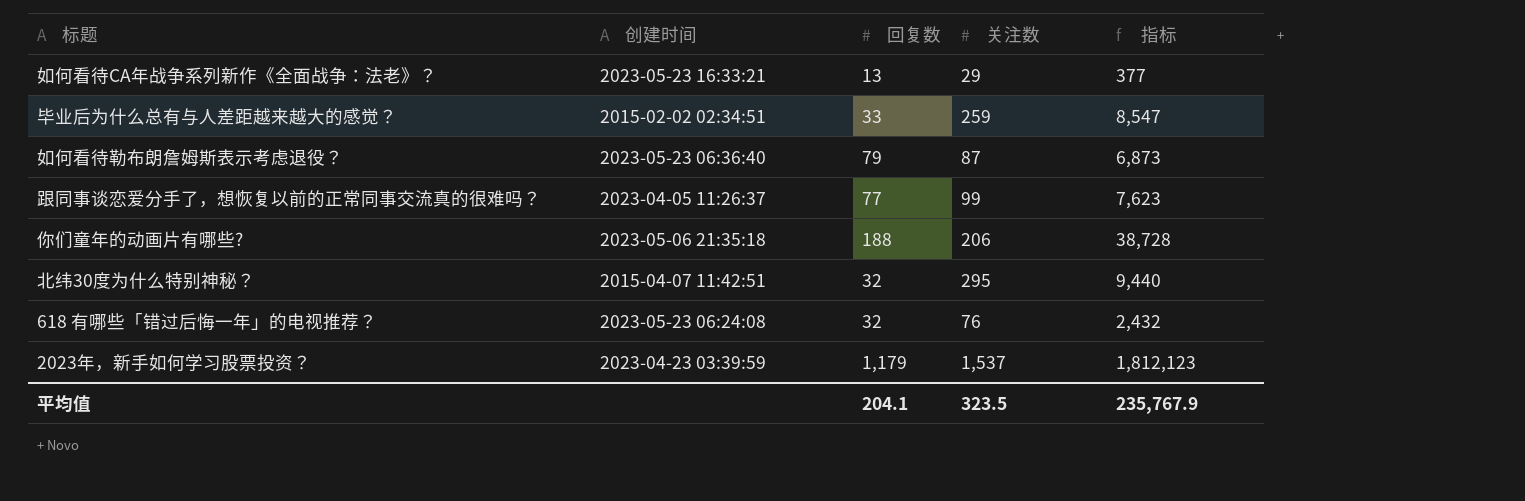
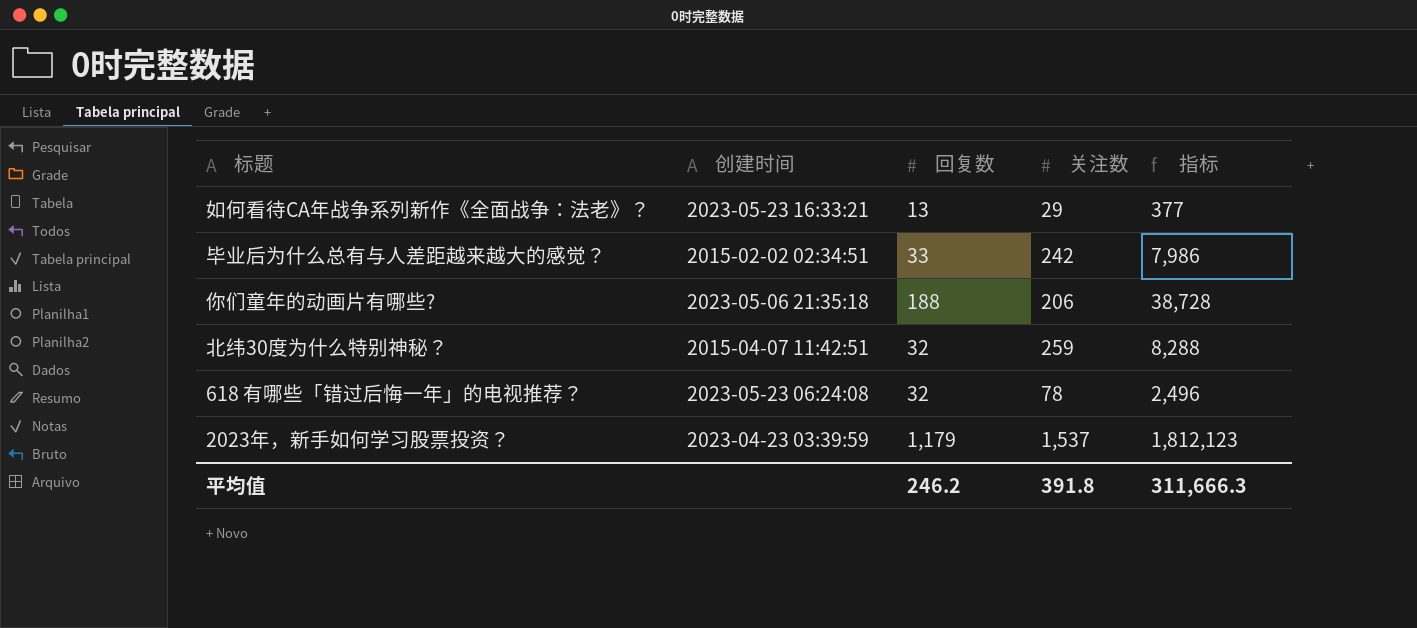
row 如何看待勒布朗詹姆斯表示考虑退役？: 2023-05-23 06:36:40 | 79 | 87 | 6,873 -> none
row 跟同事谈恋爱分手了，想恢复以前的正常同事交流真的很难吗？: 2023-04-05 11:26:37 | 77 | 99 | 7,623 -> none
毕业后为什么总有与人差距越来越大的感觉？ | 关注数: 259 -> 242
毕业后为什么总有与人差距越来越大的感觉？ | 指标: 8,547 -> 7,986
北纬30度为什么特别神秘？ | 关注数: 295 -> 259
北纬30度为什么特别神秘？ | 指标: 9,440 -> 8,288
618 有哪些「错过后悔一年」的电视推荐？ | 关注数: 76 -> 78
618 有哪些「错过后悔一年」的电视推荐？ | 指标: 2,432 -> 2,496
平均值 | 回复数: 204.1 -> 246.2
平均值 | 关注数: 323.5 -> 391.8
平均值 | 指标: 235,767.9 -> 311,666.3

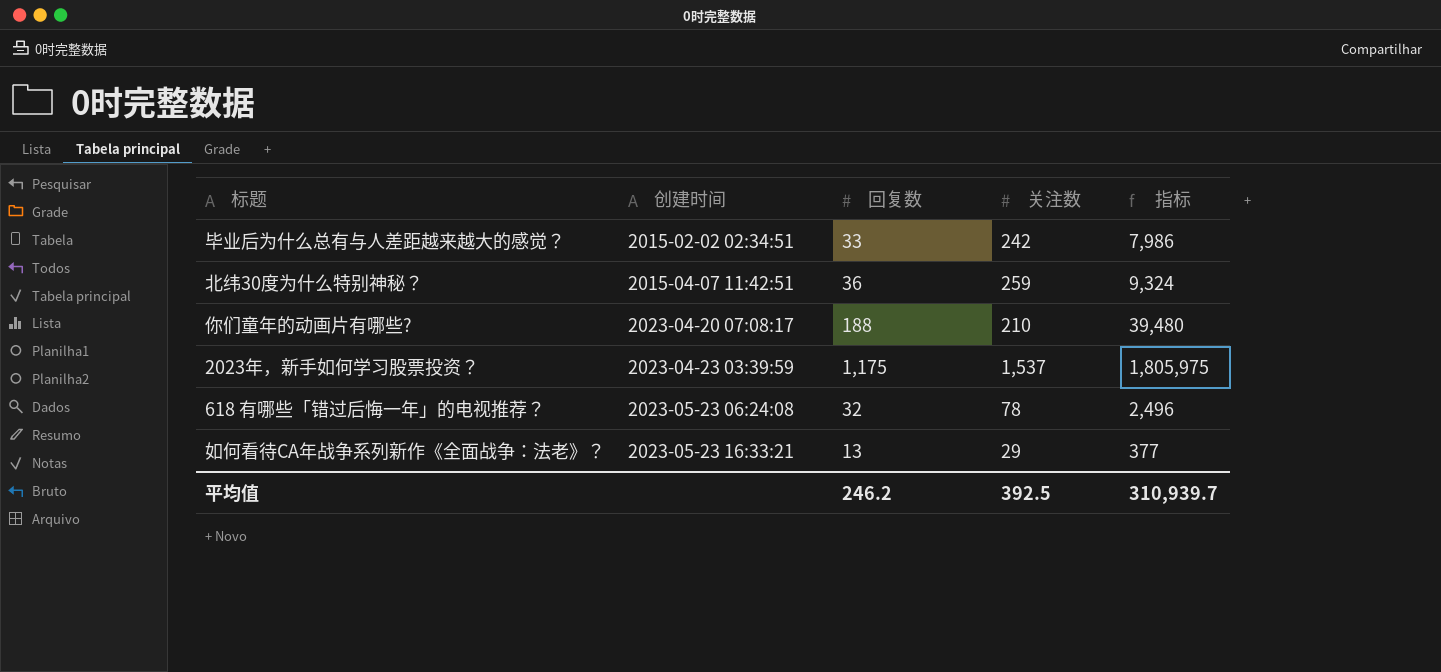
row order: none -> 创建时间 ascending
北纬30度为什么特别神秘？ | 回复数: 32 -> 36
北纬30度为什么特别神秘？ | 指标: 8,288 -> 9,324
你们童年的动画片有哪些? | 创建时间: 2023-05-06 21:35:18 -> 2023-04-20 07:08:17
你们童年的动画片有哪些? | 关注数: 206 -> 210
你们童年的动画片有哪些? | 指标: 38,728 -> 39,480
2023年，新手如何学习股票投资？ | 回复数: 1,179 -> 1,175
2023年，新手如何学习股票投资？ | 指标: 1,812,123 -> 1,805,975
平均值 | 关注数: 391.8 -> 392.5
平均值 | 指标: 311,666.3 -> 310,939.7

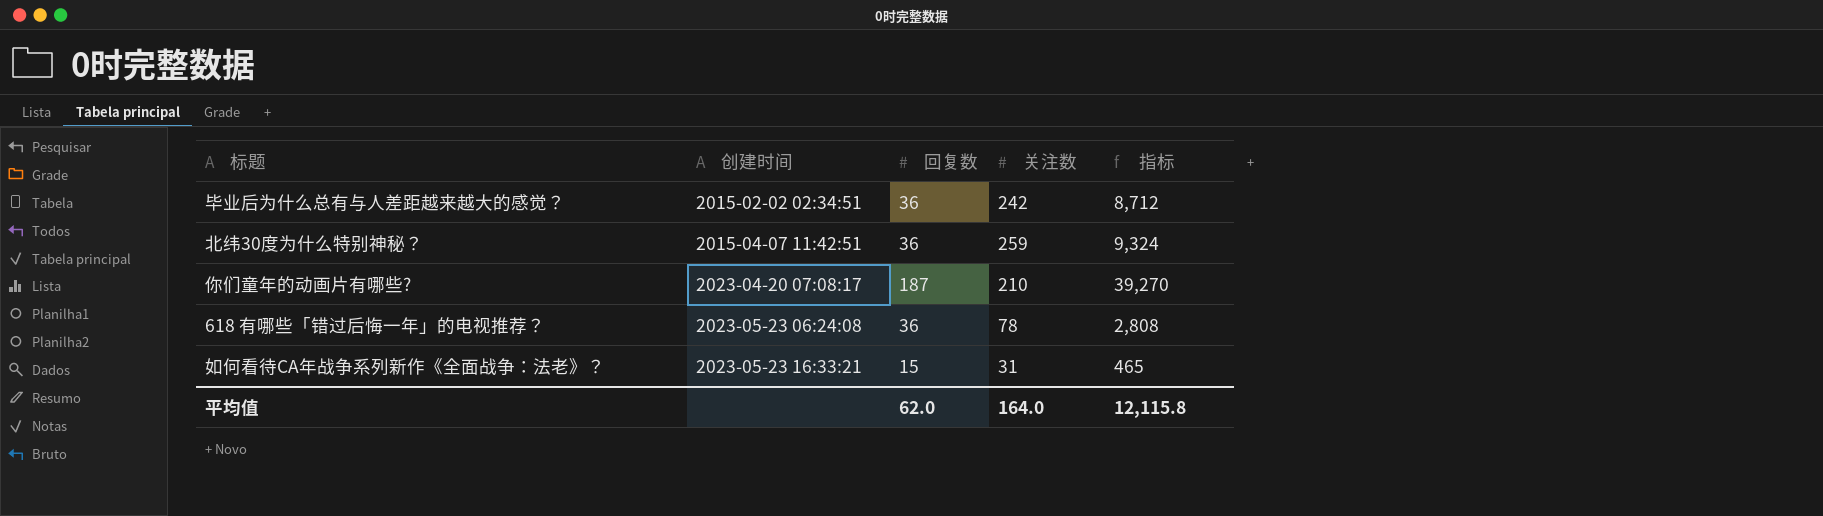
row 2023年，新手如何学习股票投资？: 2023-04-23 03:39:59 | 1,175 | 1,537 | 1,805,975 -> none
毕业后为什么总有与人差距越来越大的感觉？ | 回复数: 33 -> 36
毕业后为什么总有与人差距越来越大的感觉？ | 指标: 7,986 -> 8,712
你们童年的动画片有哪些? | 回复数: 188 -> 187
你们童年的动画片有哪些? | 指标: 39,480 -> 39,270
618 有哪些「错过后悔一年」的电视推荐？ | 回复数: 32 -> 36
618 有哪些「错过后悔一年」的电视推荐？ | 指标: 2,496 -> 2,808
如何看待CA年战争系列新作《全面战争：法老》？ | 回复数: 13 -> 15
如何看待CA年战争系列新作《全面战争：法老》？ | 关注数: 29 -> 31
如何看待CA年战争系列新作《全面战争：法老》？ | 指标: 377 -> 465
平均值 | 回复数: 246.2 -> 62.0
平均值 | 关注数: 392.5 -> 164.0
平均值 | 指标: 310,939.7 -> 12,115.8

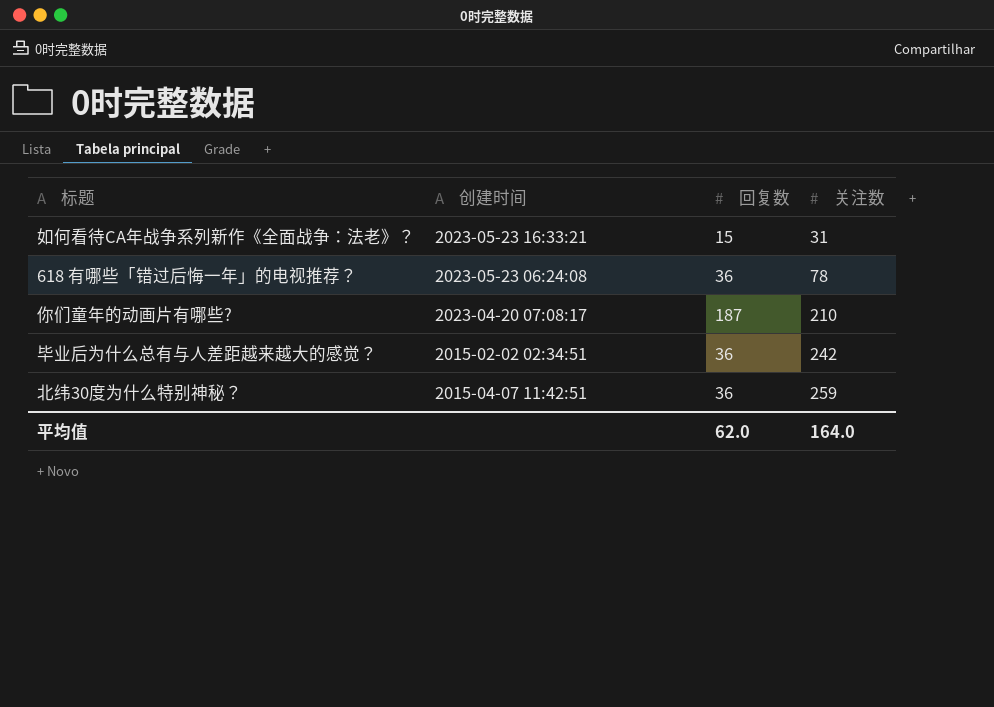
row order: 创建时间 ascending -> 关注数 ascending
column 指标 | formula: [回复数] * [关注数] -> none

